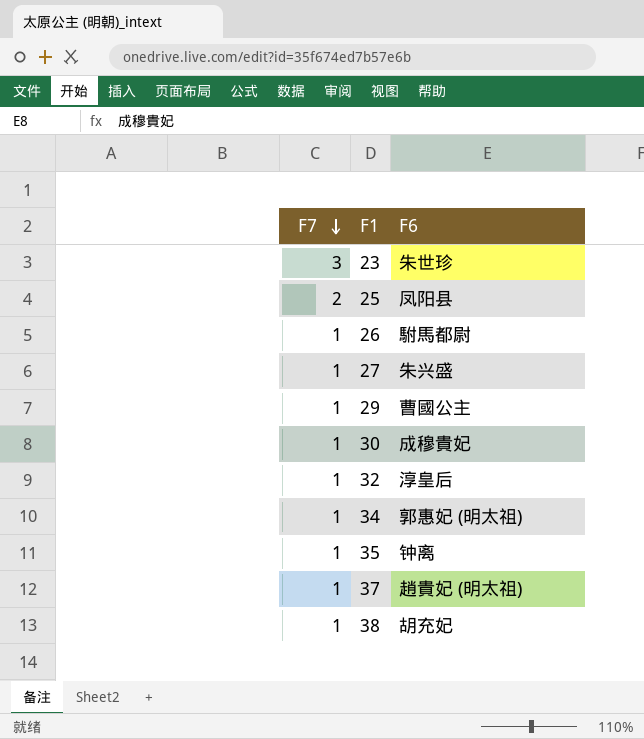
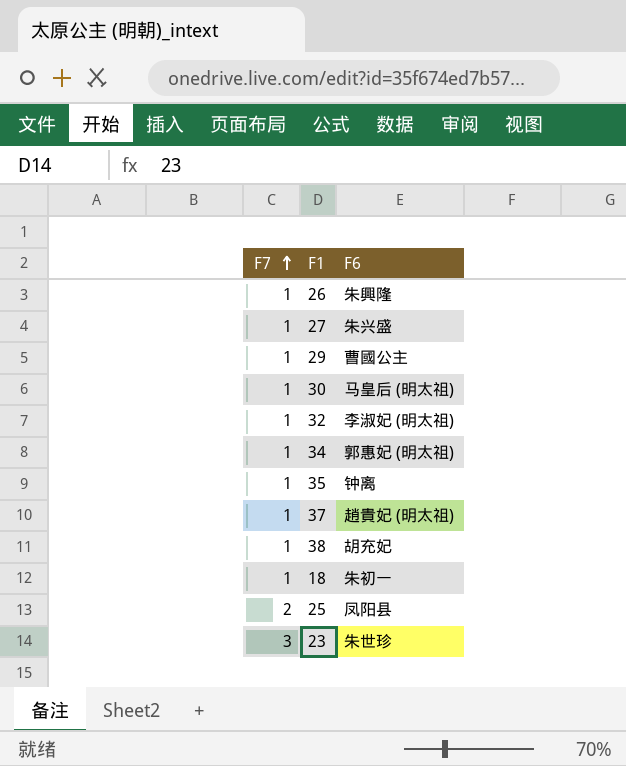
row order: F7 descending -> F7 ascending
26 | F6: 駙馬都尉 -> 朱興隆
30 | F6: 成穆貴妃 -> 马皇后 (明太祖)
32 | F6: 淳皇后 -> 李淑妃 (明太祖)
row 18: none -> 1 | 朱初一

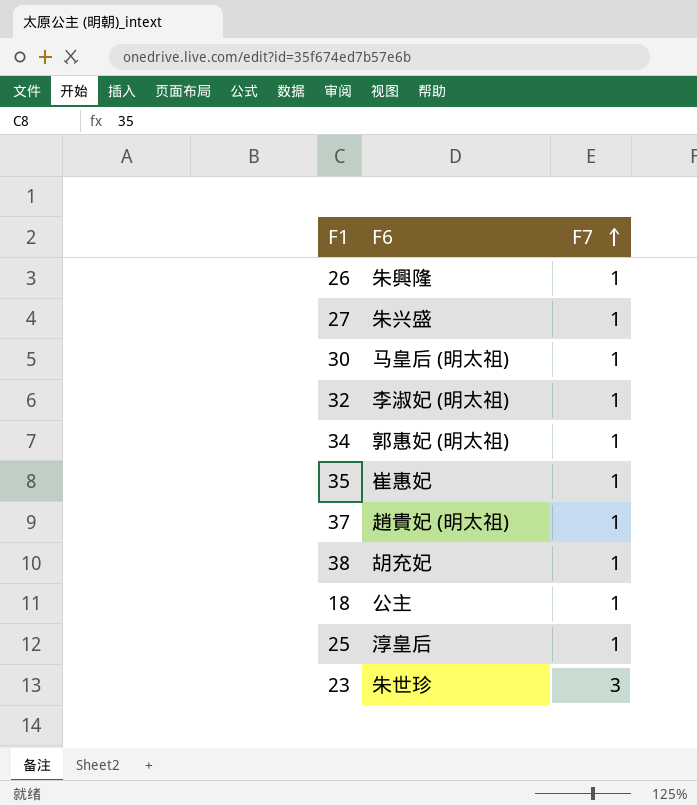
column F7 | position: 1 -> 3
row 29: 1 | 曹國公主 -> none
35 | F6: 钟离 -> 崔惠妃
18 | F6: 朱初一 -> 公主
25 | F6: 凤阳县 -> 淳皇后
25 | F7: 2 -> 1

